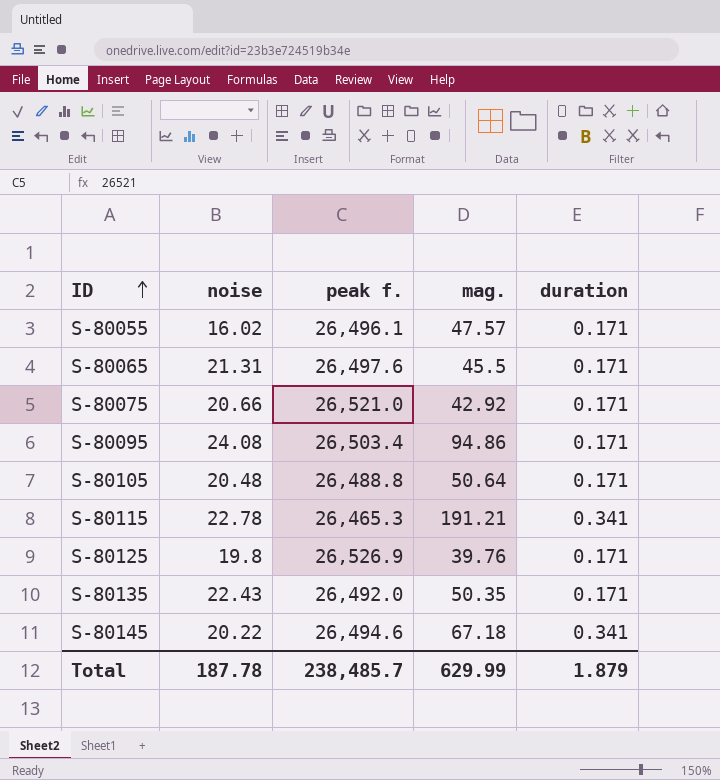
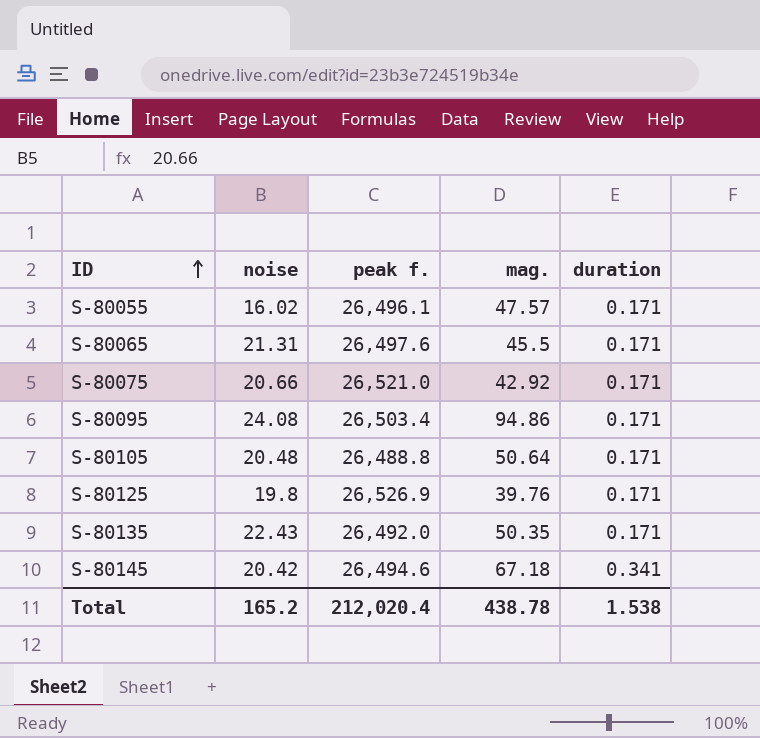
row S-80115: 22.78 | 26,465.3 | 191.21 | 0.341 -> none
S-80145 | noise: 20.22 -> 20.42
Total | noise: 187.78 -> 165.2
Total | peak f.: 238,485.7 -> 212,020.4
Total | mag.: 629.99 -> 438.78
Total | duration: 1.879 -> 1.538

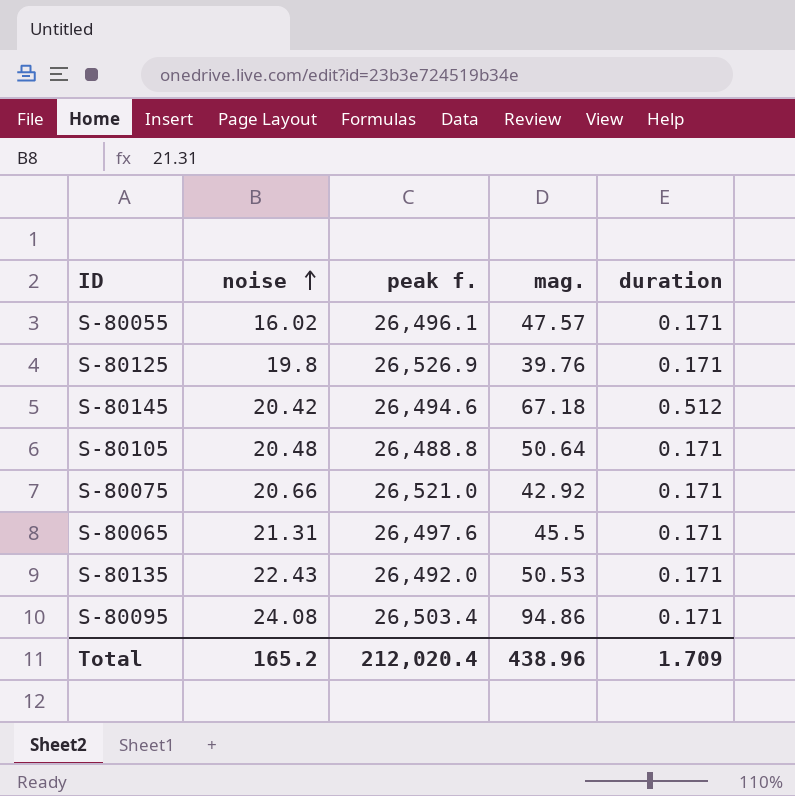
row order: ID ascending -> noise ascending
S-80145 | duration: 0.341 -> 0.512
S-80135 | mag.: 50.35 -> 50.53
Total | mag.: 438.78 -> 438.96
Total | duration: 1.538 -> 1.709

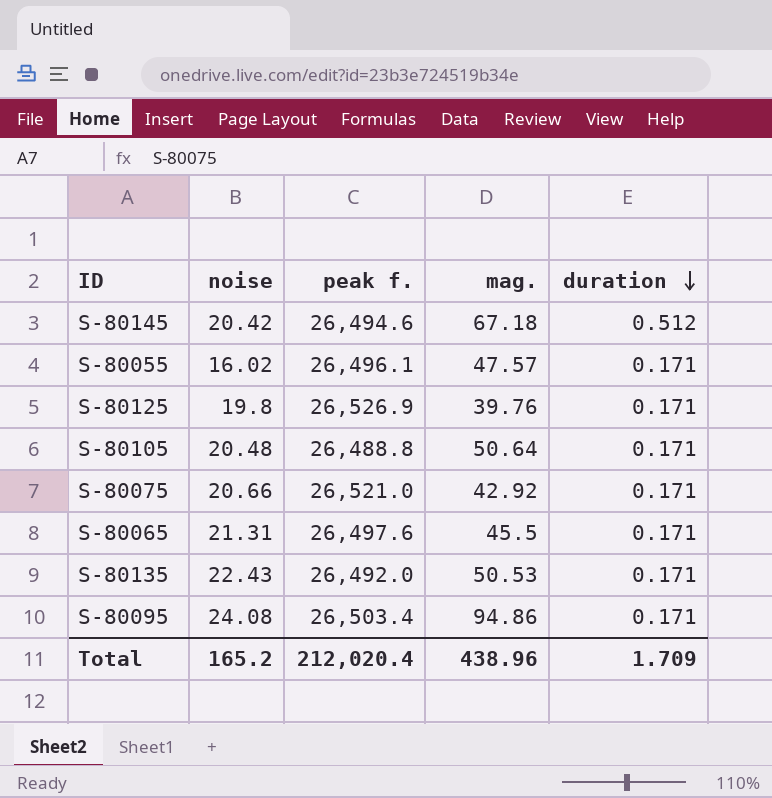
row order: noise ascending -> duration descending

